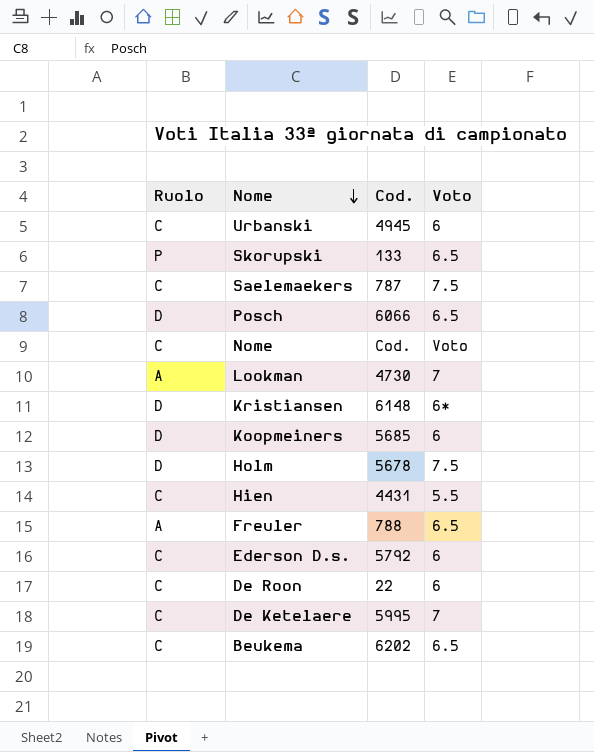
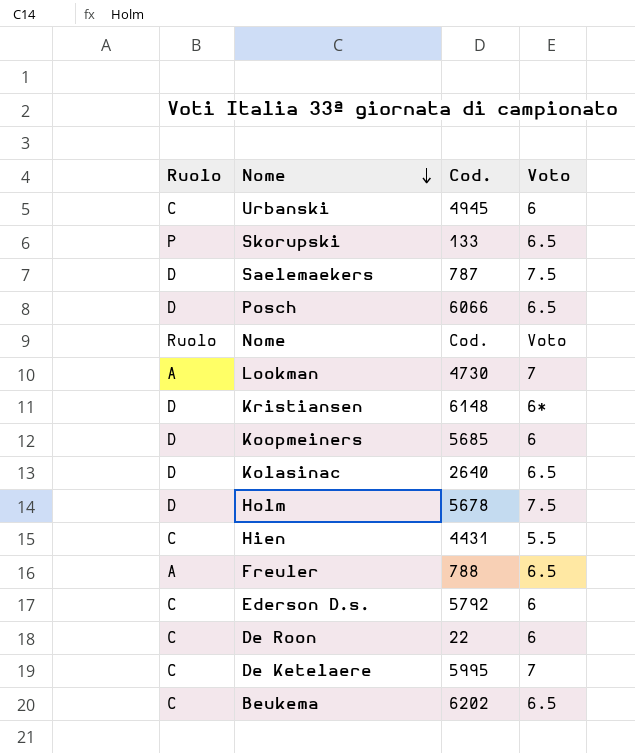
Saelemaekers | Ruolo: C -> D
Nome | Ruolo: C -> Ruolo
row Kolasinac: none -> D | 2640 | 6.5

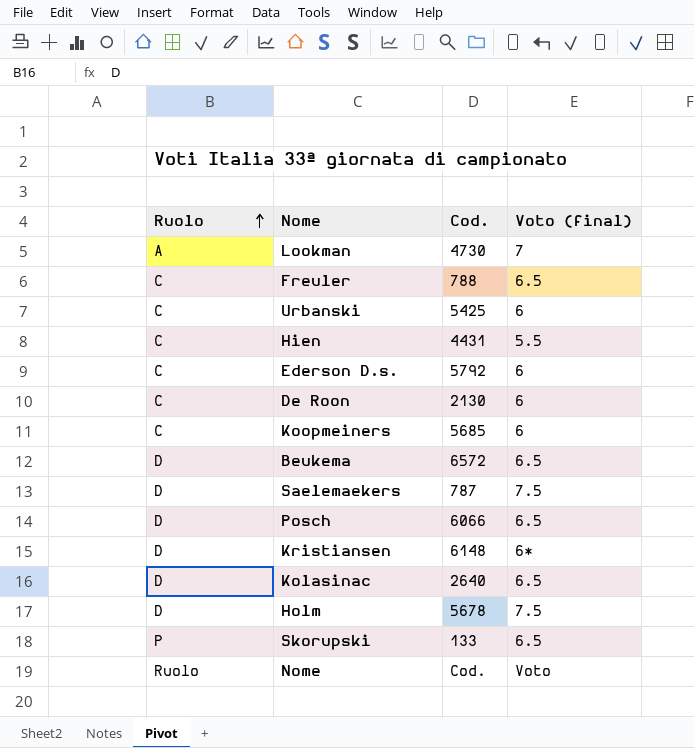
row order: Nome descending -> Ruolo ascending
column name: Voto -> Voto (final)
row De Ketelaere: C | 5995 | 7 -> none
Freuler | Ruolo: A -> C
Urbanski | Cod.: 4945 -> 5425
De Roon | Cod.: 22 -> 2130
Koopmeiners | Ruolo: D -> C
Beukema | Ruolo: C -> D
Beukema | Cod.: 6202 -> 6572

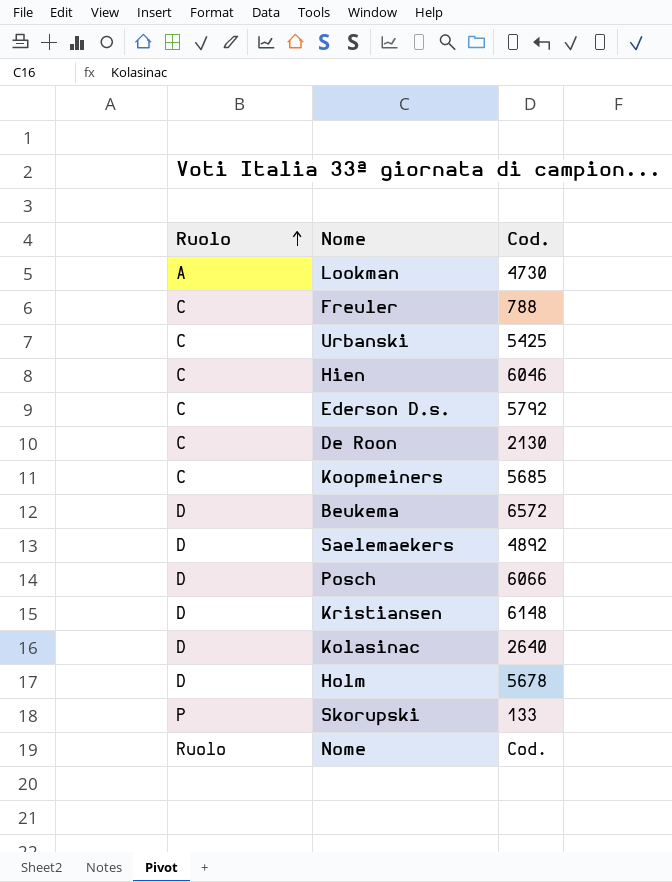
column Voto (final) | position: 4 -> none
Hien | Cod.: 4431 -> 6046
Saelemaekers | Cod.: 787 -> 4892

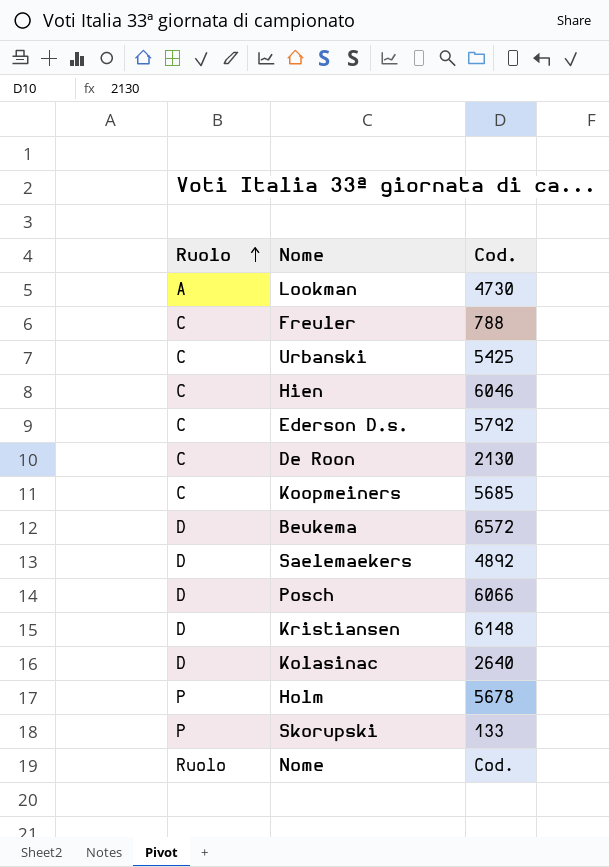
Holm | Ruolo: D -> P

